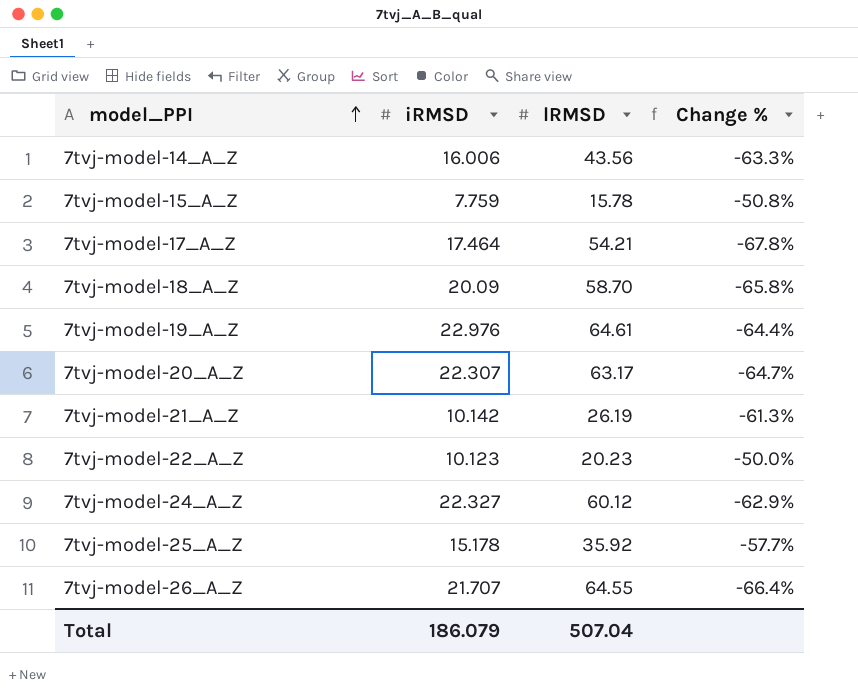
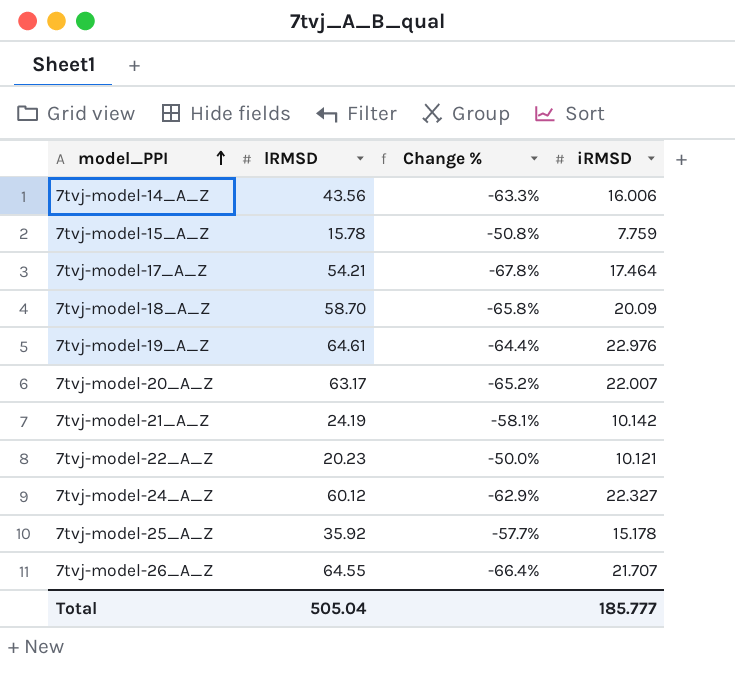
column iRMSD | position: 2 -> 4
7tvj-model-20_A_Z | Change %: -64.7% -> -65.2%
7tvj-model-20_A_Z | iRMSD: 22.307 -> 22.007
7tvj-model-21_A_Z | lRMSD: 26.19 -> 24.19
7tvj-model-21_A_Z | Change %: -61.3% -> -58.1%
7tvj-model-22_A_Z | iRMSD: 10.123 -> 10.121
Total | lRMSD: 507.04 -> 505.04
Total | iRMSD: 186.079 -> 185.777

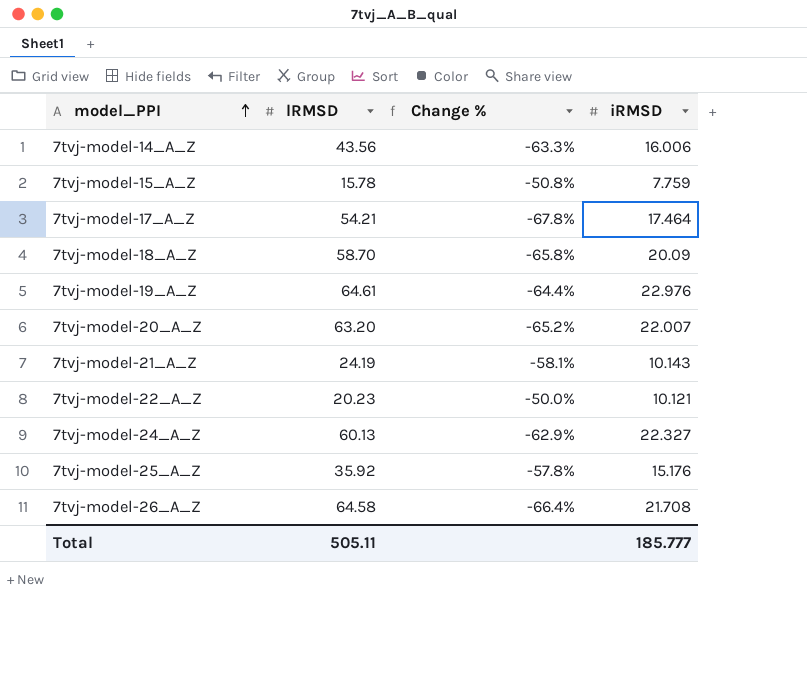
7tvj-model-20_A_Z | lRMSD: 63.17 -> 63.20
7tvj-model-21_A_Z | iRMSD: 10.142 -> 10.143
7tvj-model-24_A_Z | lRMSD: 60.12 -> 60.13
7tvj-model-25_A_Z | Change %: -57.7% -> -57.8%
7tvj-model-25_A_Z | iRMSD: 15.178 -> 15.176
7tvj-model-26_A_Z | lRMSD: 64.55 -> 64.58
7tvj-model-26_A_Z | iRMSD: 21.707 -> 21.708
Total | lRMSD: 505.04 -> 505.11

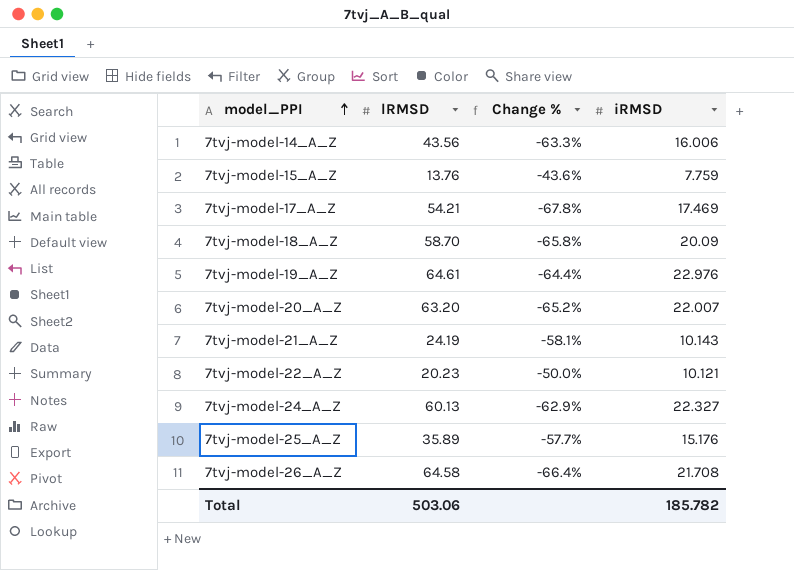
7tvj-model-15_A_Z | lRMSD: 15.78 -> 13.76
7tvj-model-15_A_Z | Change %: -50.8% -> -43.6%
7tvj-model-17_A_Z | iRMSD: 17.464 -> 17.469
7tvj-model-25_A_Z | lRMSD: 35.92 -> 35.89
7tvj-model-25_A_Z | Change %: -57.8% -> -57.7%
Total | lRMSD: 505.11 -> 503.06
Total | iRMSD: 185.777 -> 185.782

